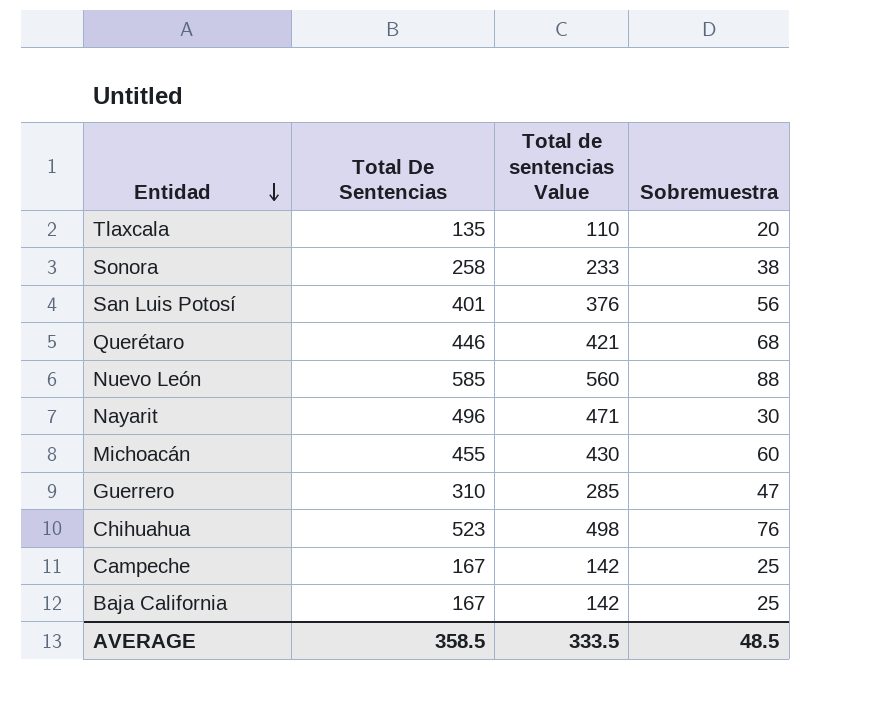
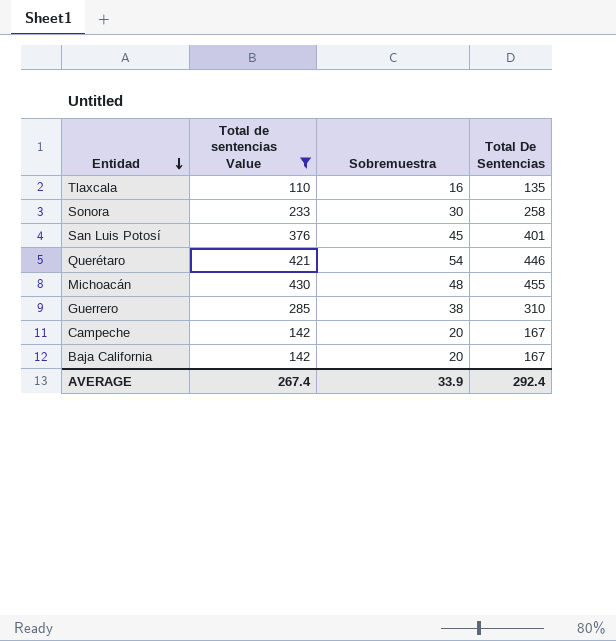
filter: none -> Total de sentencias Value <= 430
column Total De Sentencias | position: 2 -> 4
Tlaxcala | Sobremuestra: 20 -> 16
Sonora | Sobremuestra: 38 -> 30
San Luis Potosí | Sobremuestra: 56 -> 45
Querétaro | Sobremuestra: 68 -> 54
Michoacán | Sobremuestra: 60 -> 48
Guerrero | Sobremuestra: 47 -> 38
Campeche | Sobremuestra: 25 -> 20
Baja California | Sobremuestra: 25 -> 20
AVERAGE | Total de sentencias Value: 333.5 -> 267.4
AVERAGE | Sobremuestra: 48.5 -> 33.9
AVERAGE | Total De Sentencias: 358.5 -> 292.4

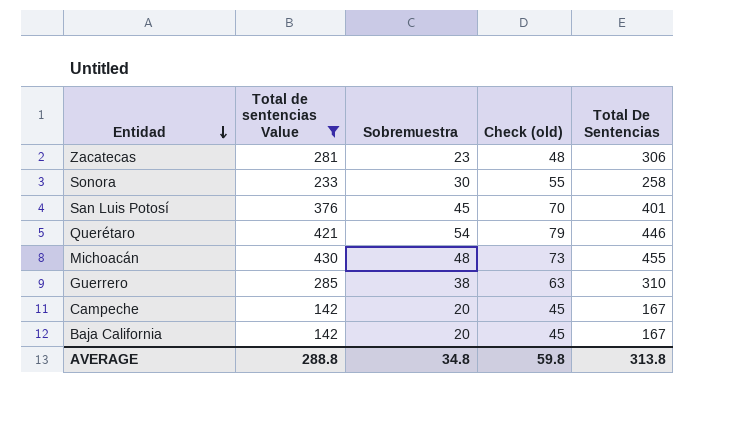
column Check (old) | formula: none -> [Sobremuestra] + 25
row Tlaxcala: 110 | 16 | 135 -> none
row Zacatecas: none -> 281 | 23 | 48 | 306
AVERAGE | Total de sentencias Value: 267.4 -> 288.8
AVERAGE | Sobremuestra: 33.9 -> 34.8
AVERAGE | Total De Sentencias: 292.4 -> 313.8

